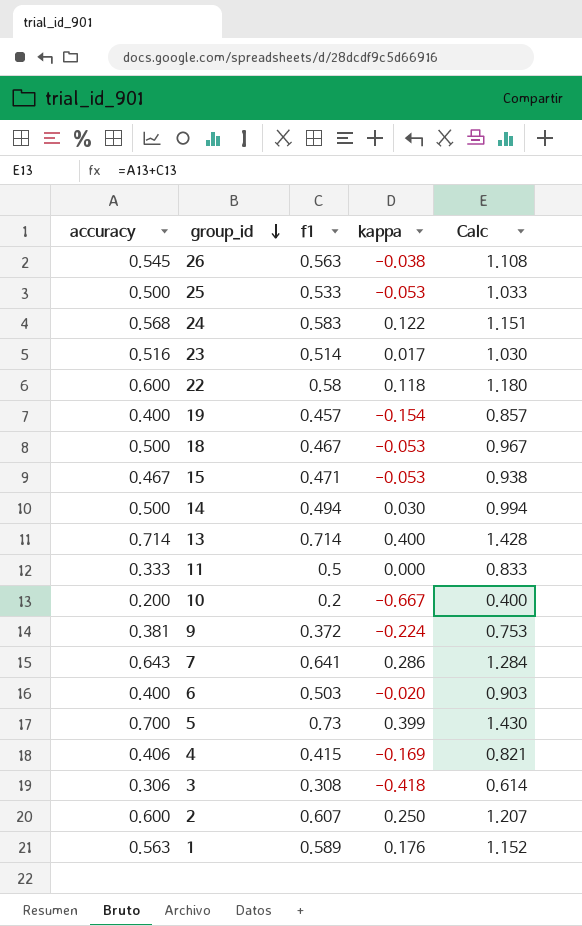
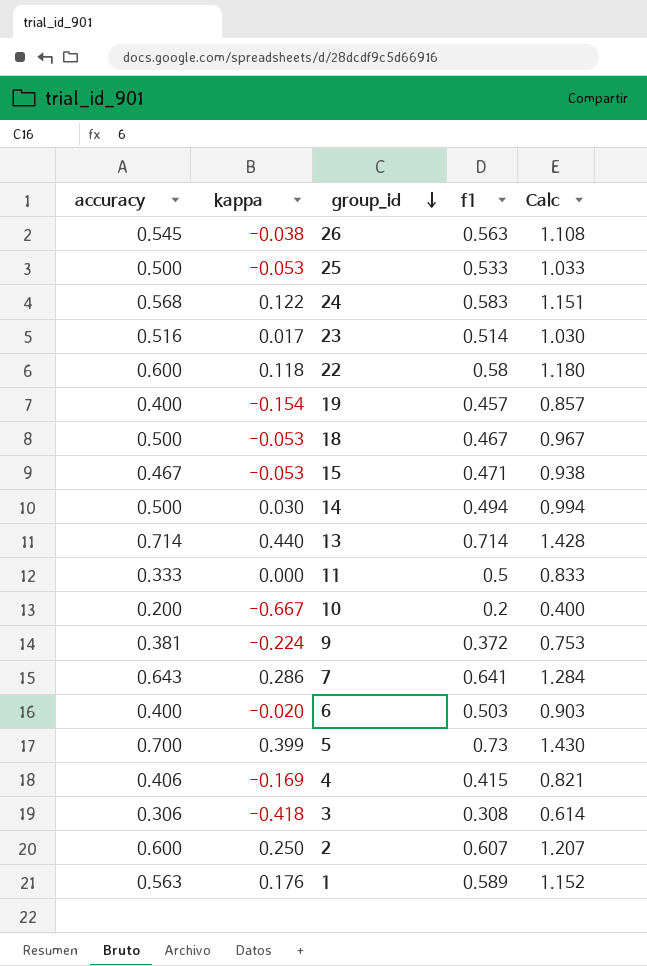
column kappa | position: 4 -> 2
13 | kappa: 0.400 -> 0.440

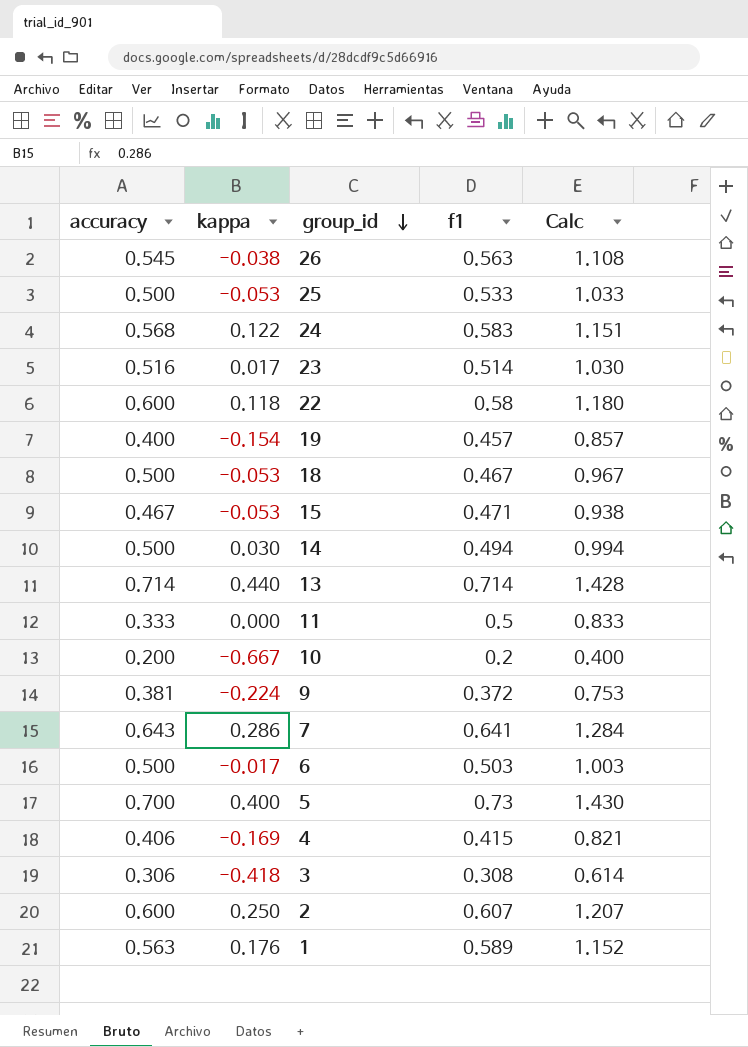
6 | accuracy: 0.400 -> 0.500
6 | kappa: -0.020 -> -0.017
6 | Calc: 0.903 -> 1.003
5 | kappa: 0.399 -> 0.400

